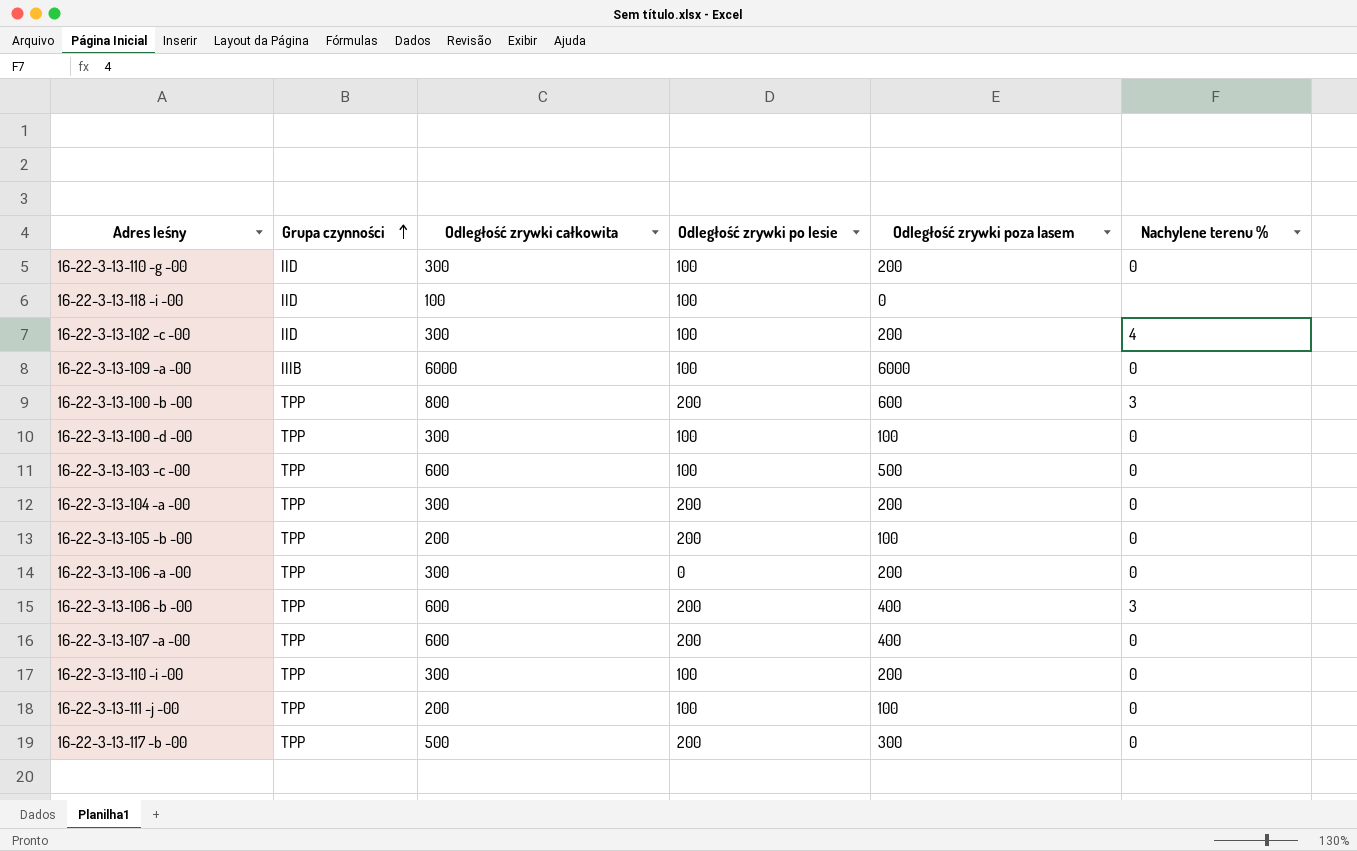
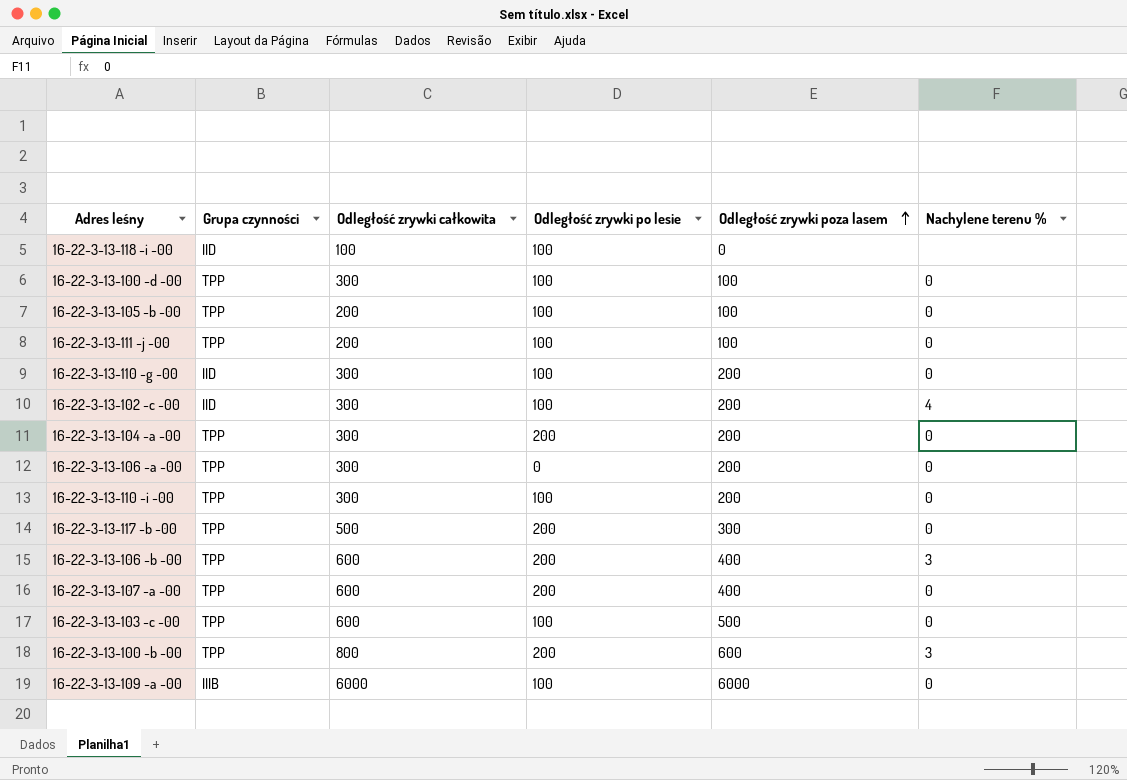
row order: Grupa czynności ascending -> Odległość zrywki poza lasem ascending
16-22-3-13-105 -b -00 | Odległość zrywki po lesie: 200 -> 100

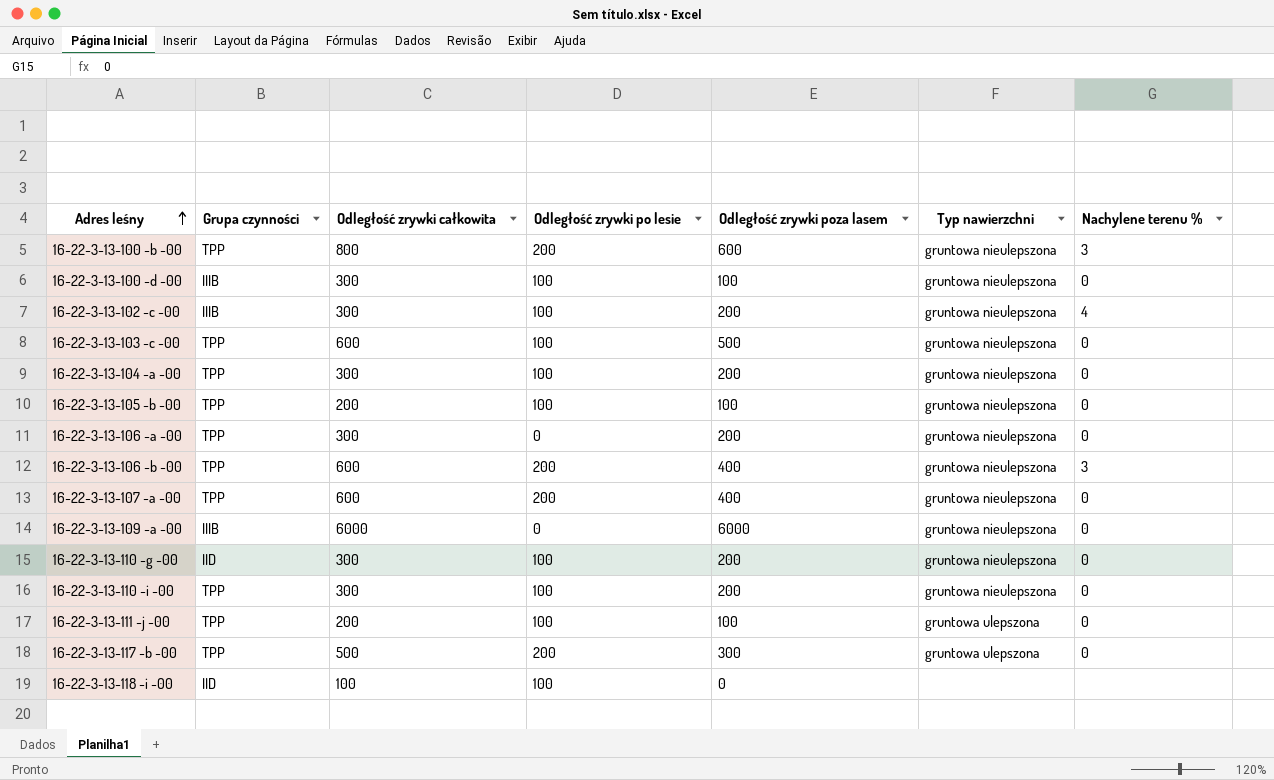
row order: Odległość zrywki poza lasem ascending -> Adres leśny ascending
column Typ nawierzchni | position: none -> 6
16-22-3-13-100 -d -00 | Grupa czynności: TPP -> IIIB
16-22-3-13-102 -c -00 | Grupa czynności: IID -> IIIB
16-22-3-13-104 -a -00 | Odległość zrywki po lesie: 200 -> 100
16-22-3-13-109 -a -00 | Odległość zrywki po lesie: 100 -> 0

